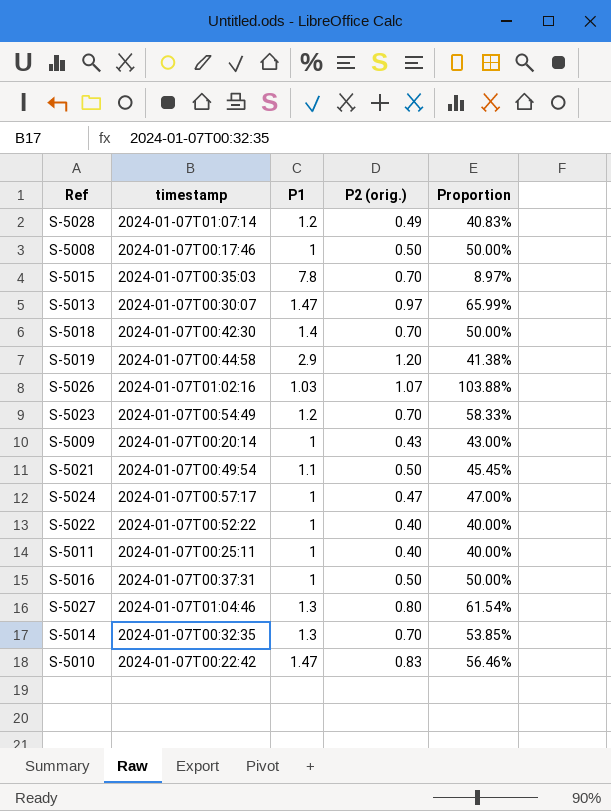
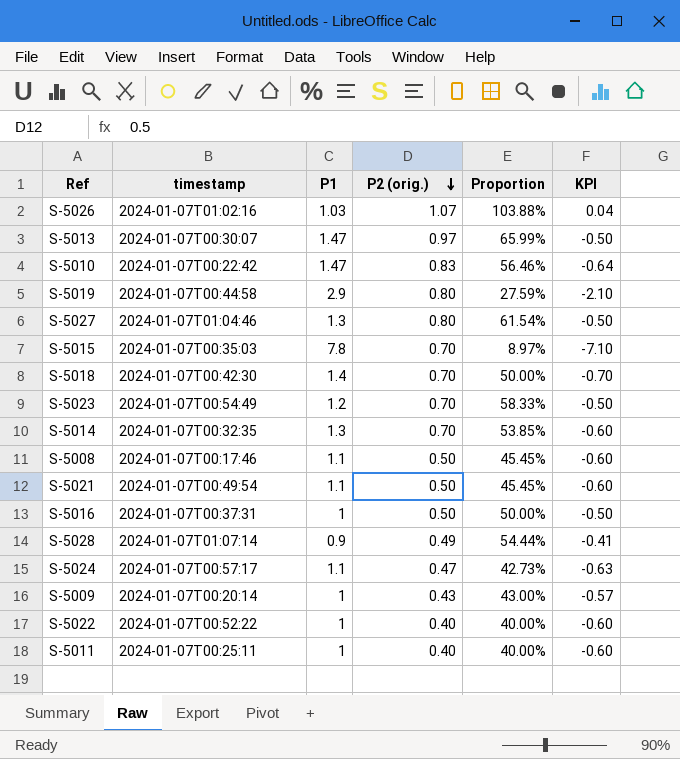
row order: none -> P2 (orig.) descending
column KPI | formula: none -> [P2 (orig.)] - [P1]
S-5019 | P2 (orig.): 1.20 -> 0.80
S-5019 | Proportion: 41.38% -> 27.59%
S-5008 | P1: 1 -> 1.1
S-5008 | Proportion: 50.00% -> 45.45%
S-5028 | P1: 1.2 -> 0.9
S-5028 | Proportion: 40.83% -> 54.44%
S-5024 | P1: 1 -> 1.1
S-5024 | Proportion: 47.00% -> 42.73%

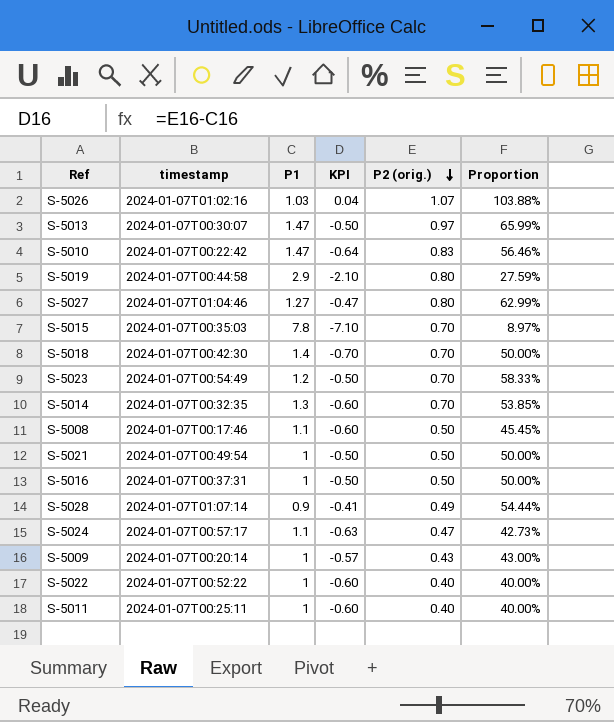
column KPI | position: 6 -> 4
S-5027 | P1: 1.3 -> 1.27
S-5027 | KPI: -0.50 -> -0.47
S-5027 | Proportion: 61.54% -> 62.99%
S-5021 | P1: 1.1 -> 1
S-5021 | KPI: -0.60 -> -0.50
S-5021 | Proportion: 45.45% -> 50.00%

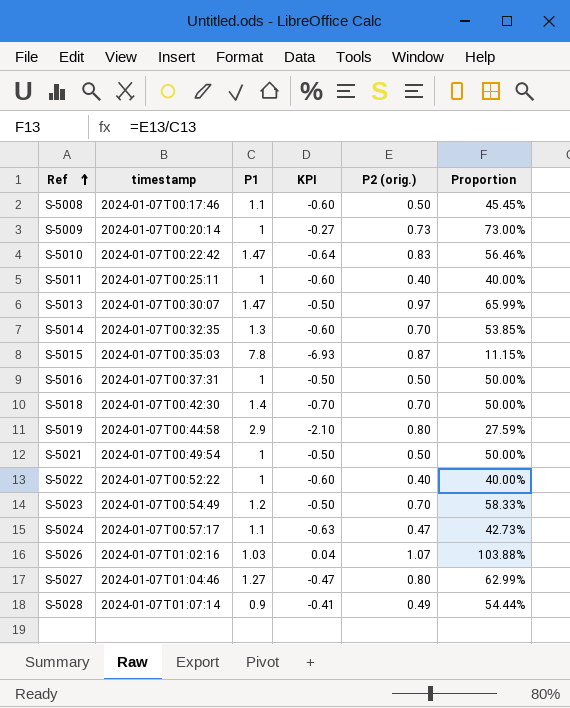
row order: P2 (orig.) descending -> Ref ascending
S-5009 | KPI: -0.57 -> -0.27
S-5009 | P2 (orig.): 0.43 -> 0.73
S-5009 | Proportion: 43.00% -> 73.00%
S-5015 | KPI: -7.10 -> -6.93
S-5015 | P2 (orig.): 0.70 -> 0.87
S-5015 | Proportion: 8.97% -> 11.15%

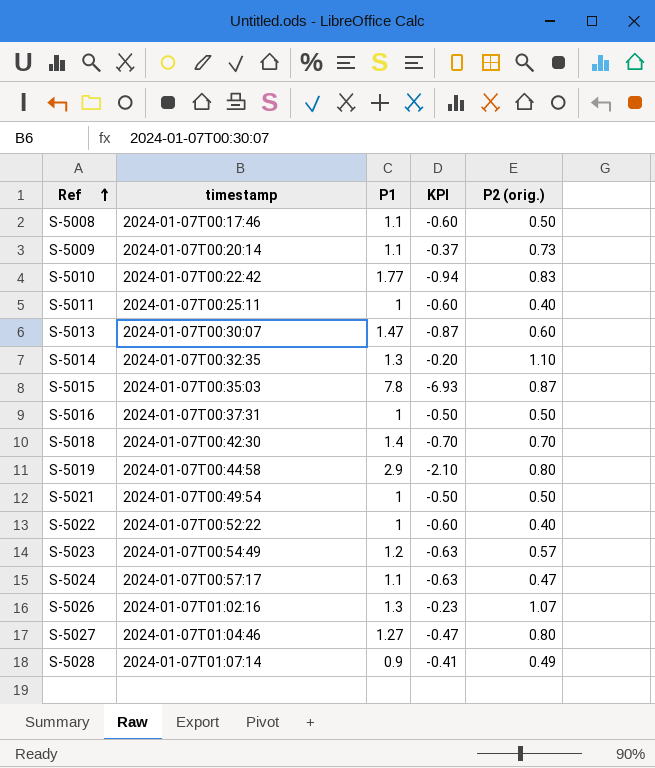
column Proportion | formula: [P2 (orig.)] / [P1] -> none
S-5009 | P1: 1 -> 1.1
S-5009 | KPI: -0.27 -> -0.37
S-5010 | P1: 1.47 -> 1.77
S-5010 | KPI: -0.64 -> -0.94
S-5013 | KPI: -0.50 -> -0.87
S-5013 | P2 (orig.): 0.97 -> 0.60
S-5014 | KPI: -0.60 -> -0.20
S-5014 | P2 (orig.): 0.70 -> 1.10
S-5023 | KPI: -0.50 -> -0.63
S-5023 | P2 (orig.): 0.70 -> 0.57
S-5026 | P1: 1.03 -> 1.3
S-5026 | KPI: 0.04 -> -0.23

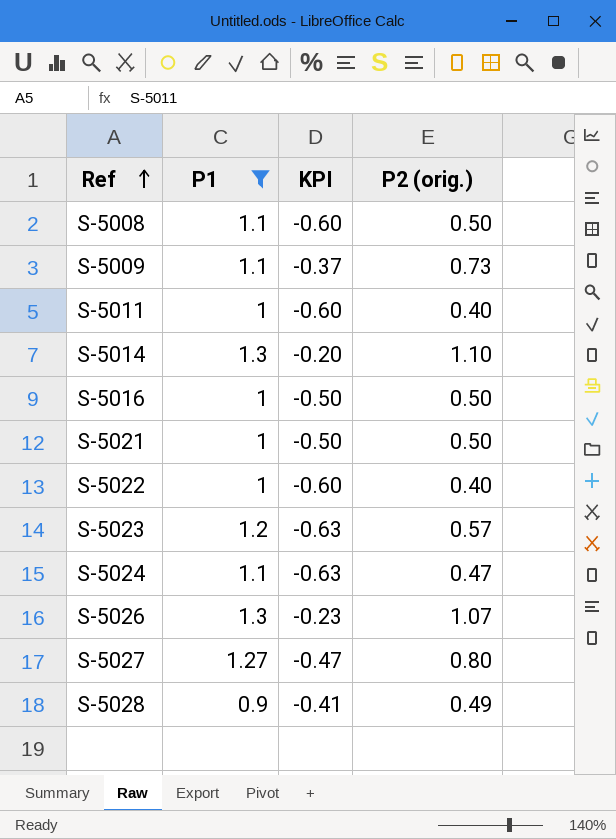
filter: none -> P1 <= 1.3
column timestamp | position: 2 -> none

